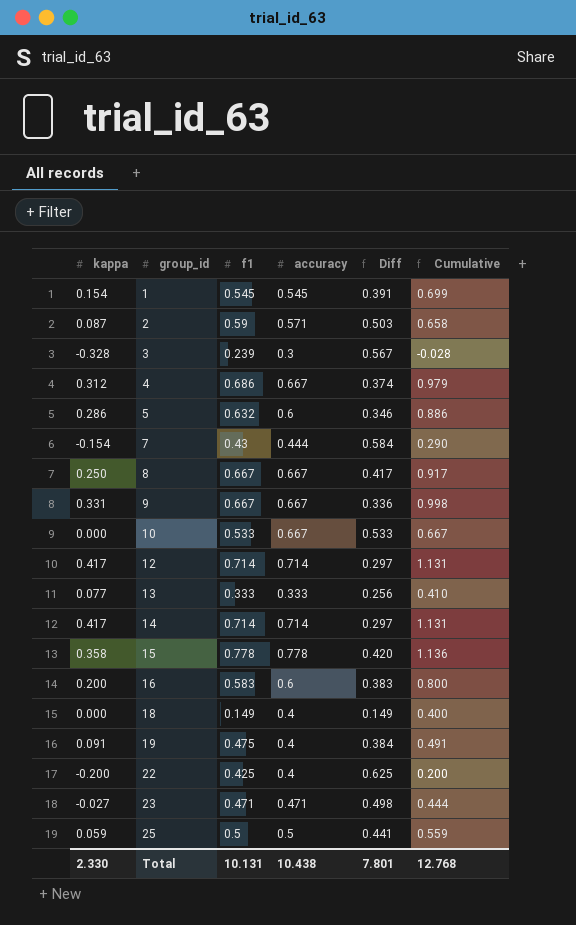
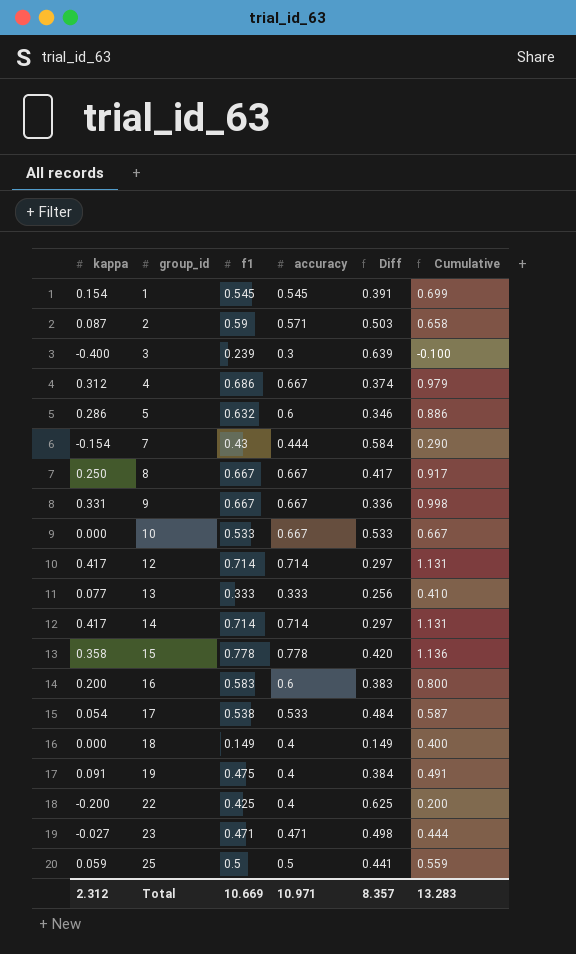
3 | kappa: -0.328 -> -0.400
3 | Diff: 0.567 -> 0.639
3 | Cumulative: -0.028 -> -0.100
row 17: none -> 0.054 | 0.538 | 0.533 | 0.484 | 0.587
Total | kappa: 2.330 -> 2.312
Total | f1: 10.131 -> 10.669
Total | accuracy: 10.438 -> 10.971
Total | Diff: 7.801 -> 8.357
Total | Cumulative: 12.768 -> 13.283

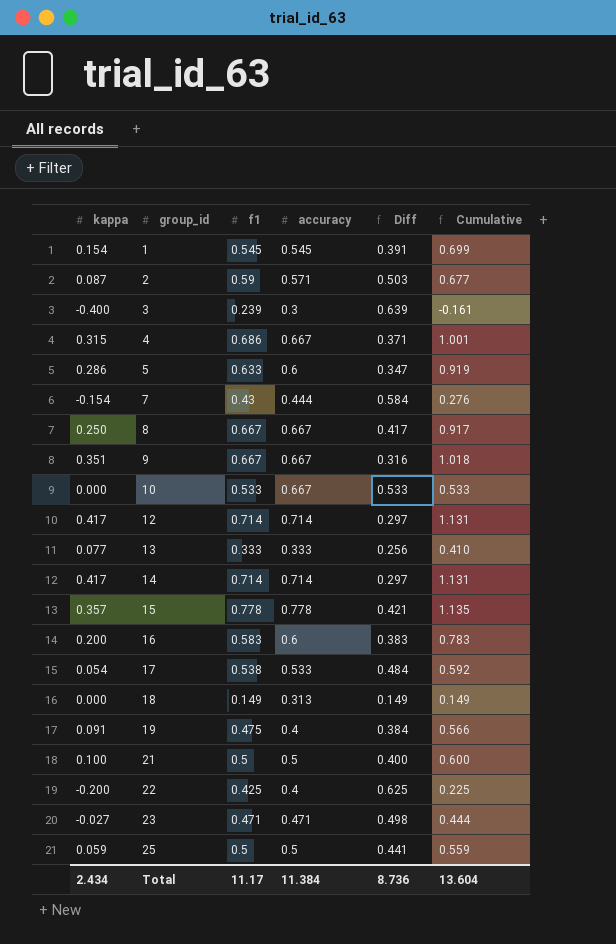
column Cumulative | formula: [kappa] + [accuracy] -> [kappa] + [f1]
4 | kappa: 0.312 -> 0.315
4 | Diff: 0.374 -> 0.371
5 | f1: 0.632 -> 0.633
5 | Diff: 0.346 -> 0.347
9 | kappa: 0.331 -> 0.351
9 | Diff: 0.336 -> 0.316
15 | kappa: 0.358 -> 0.357
15 | Diff: 0.420 -> 0.421
18 | accuracy: 0.4 -> 0.313
row 21: none -> 0.100 | 0.5 | 0.5 | 0.400 | 0.600
Total | kappa: 2.312 -> 2.434
Total | f1: 10.669 -> 11.17
Total | accuracy: 10.971 -> 11.384
Total | Diff: 8.357 -> 8.736
Total | Cumulative: 13.283 -> 13.604

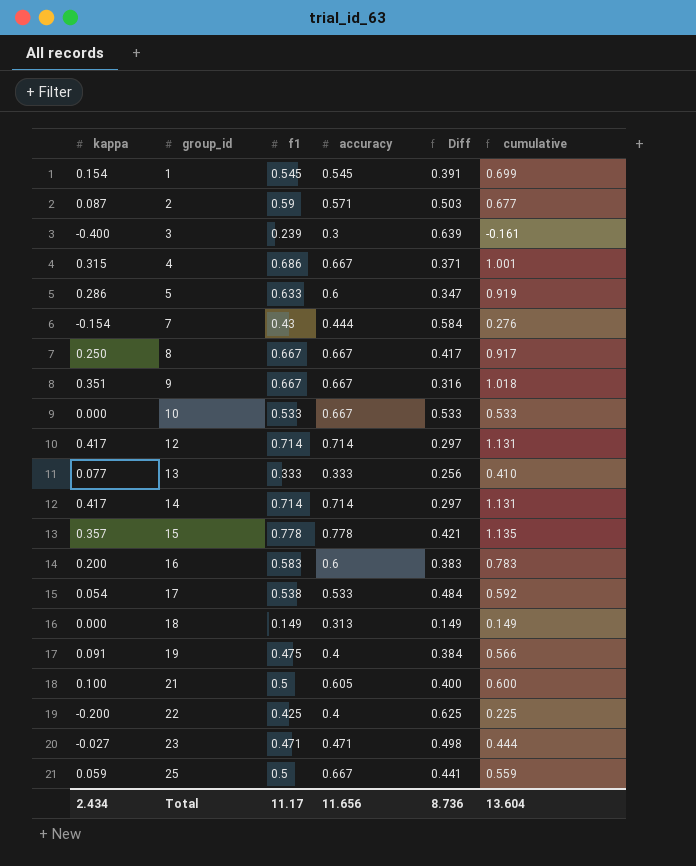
column name: Cumulative -> cumulative
21 | accuracy: 0.5 -> 0.605
25 | accuracy: 0.5 -> 0.667
Total | accuracy: 11.384 -> 11.656

